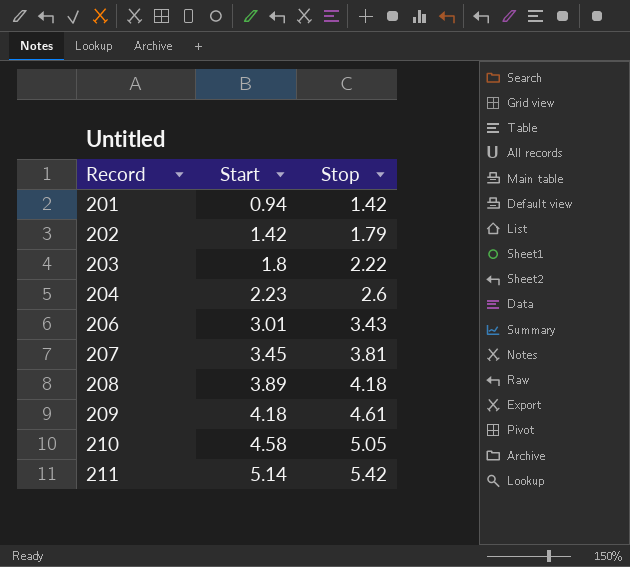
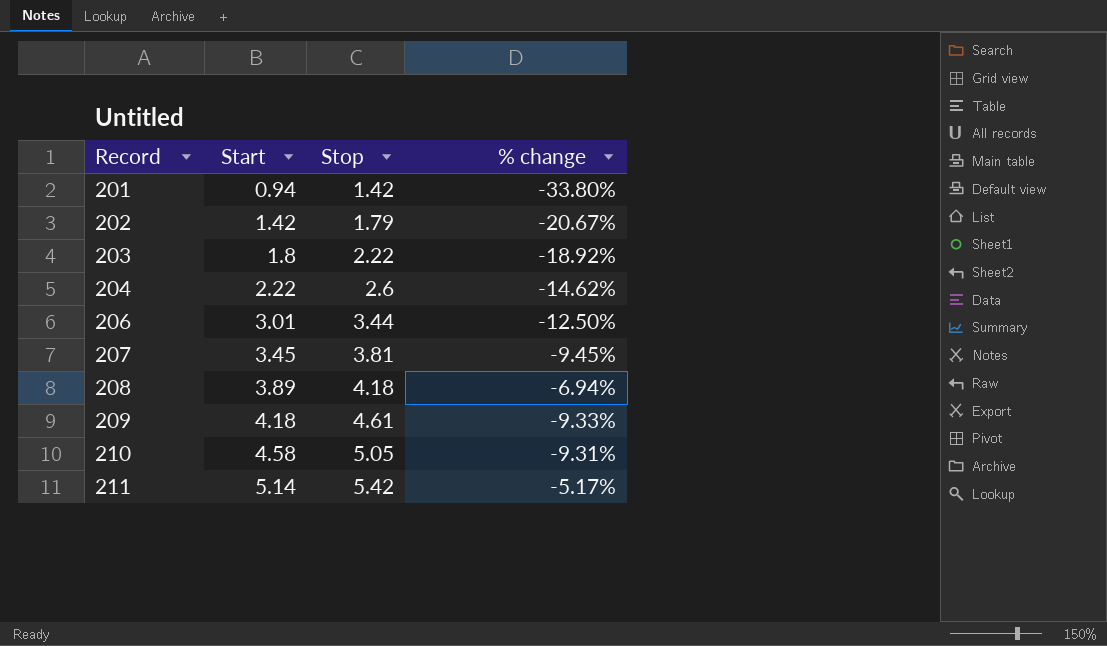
column % change | formula: none -> ([Start] - [Stop]) / [Stop]
204 | Start: 2.23 -> 2.22
206 | Stop: 3.43 -> 3.44

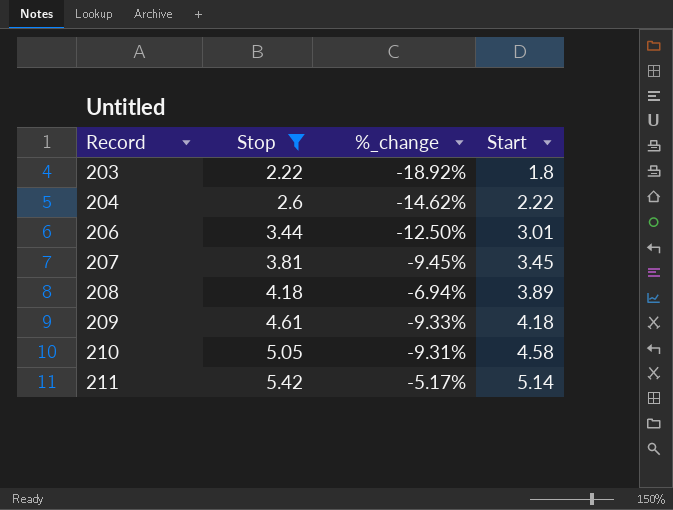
filter: none -> Stop >= 2.22
column name: % change -> %_change
column Start | position: 2 -> 4

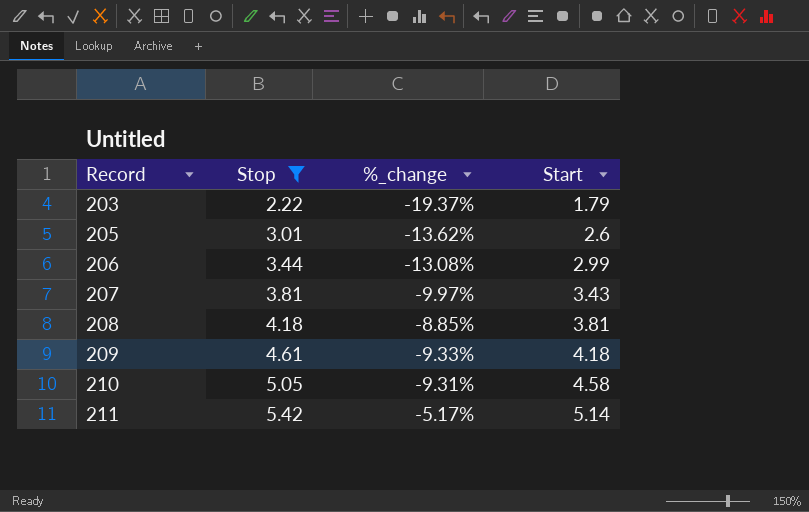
row 204: 2.6 | -14.62% | 2.22 -> none
203 | %_change: -18.92% -> -19.37%
203 | Start: 1.8 -> 1.79
row 205: none -> 3.01 | -13.62% | 2.6
206 | %_change: -12.50% -> -13.08%
206 | Start: 3.01 -> 2.99
207 | %_change: -9.45% -> -9.97%
207 | Start: 3.45 -> 3.43
208 | %_change: -6.94% -> -8.85%
208 | Start: 3.89 -> 3.81

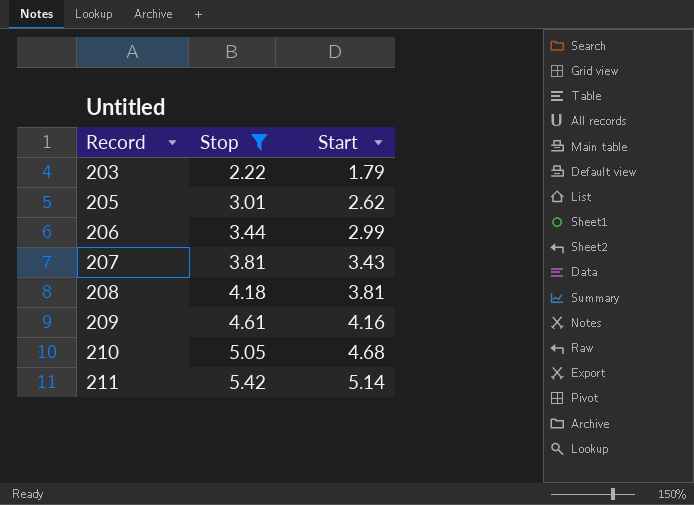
column %_change | formula: ([Start] - [Stop]) / [Stop] -> none
205 | Start: 2.6 -> 2.62
209 | Start: 4.18 -> 4.16
210 | Start: 4.58 -> 4.68

